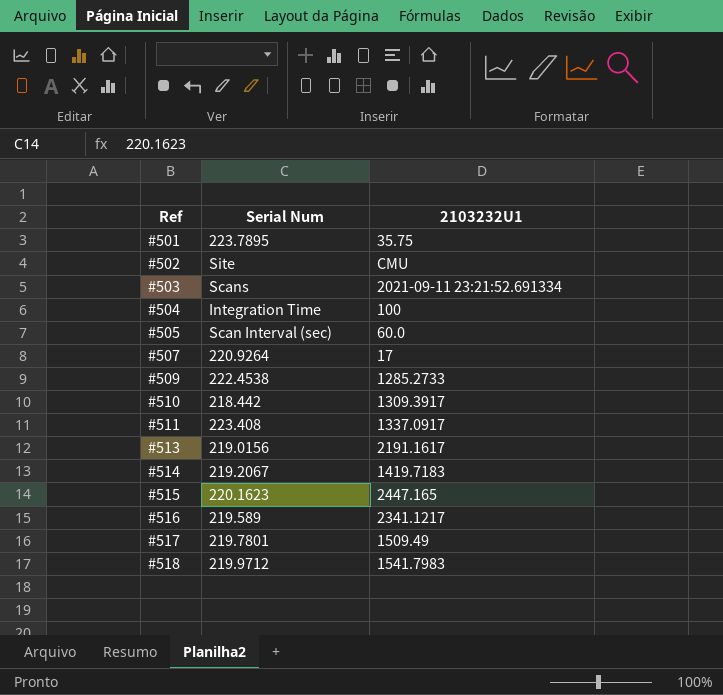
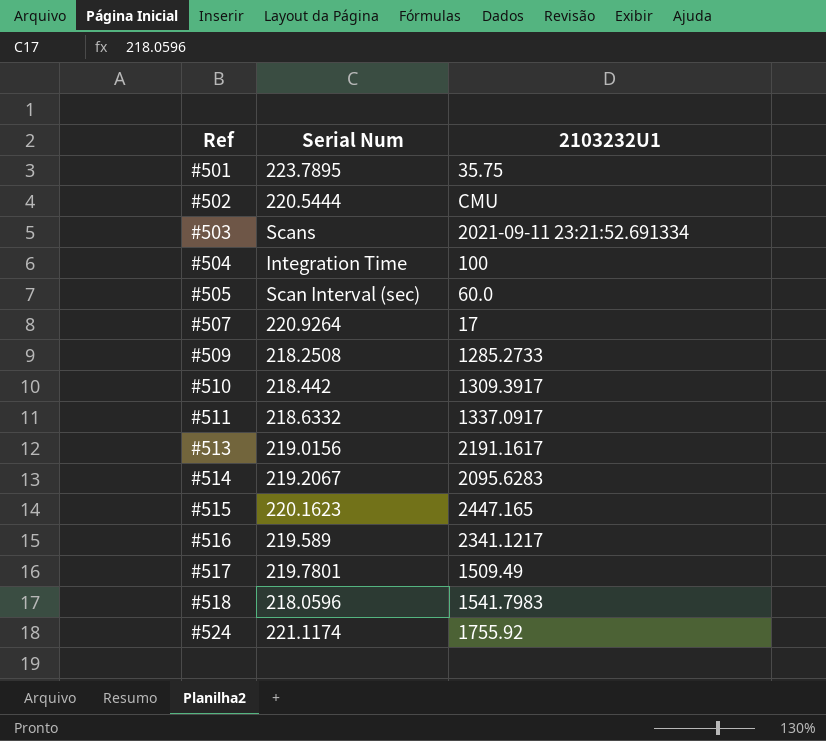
#502 | Serial Num: Site -> 220.5444
#509 | Serial Num: 222.4538 -> 218.2508
#511 | Serial Num: 223.408 -> 218.6332
#514 | 2103232U1: 1419.7183 -> 2095.6283
#518 | Serial Num: 219.9712 -> 218.0596
row #524: none -> 221.1174 | 1755.92

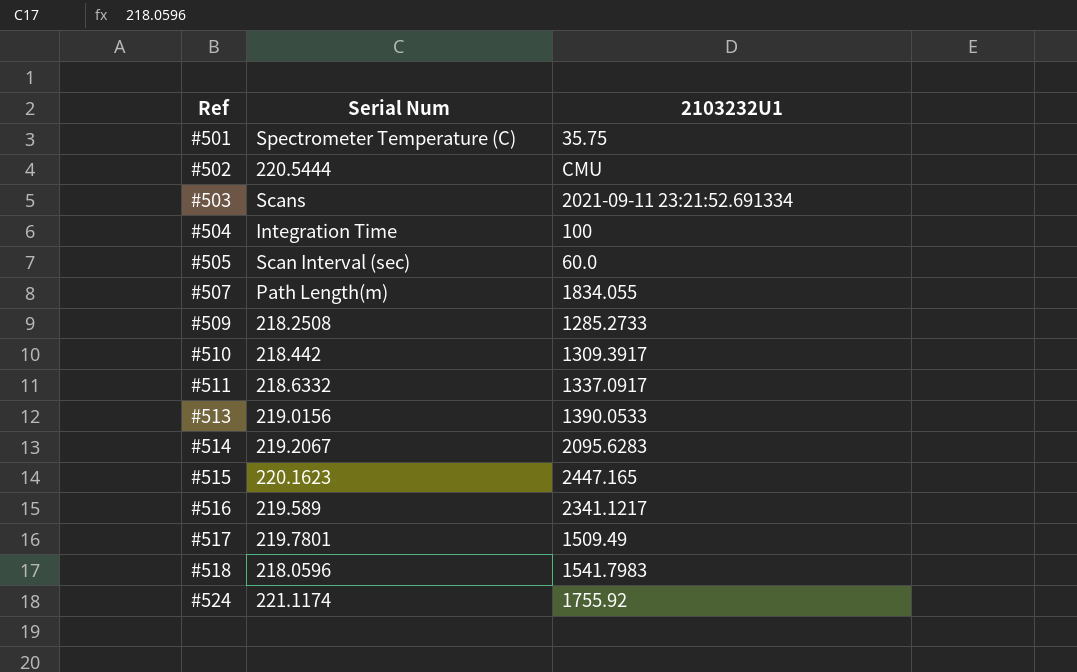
#501 | Serial Num: 223.7895 -> Spectrometer Temperature (C)
#507 | Serial Num: 220.9264 -> Path Length(m)
#507 | 2103232U1: 17 -> 1834.055
#513 | 2103232U1: 2191.1617 -> 1390.0533

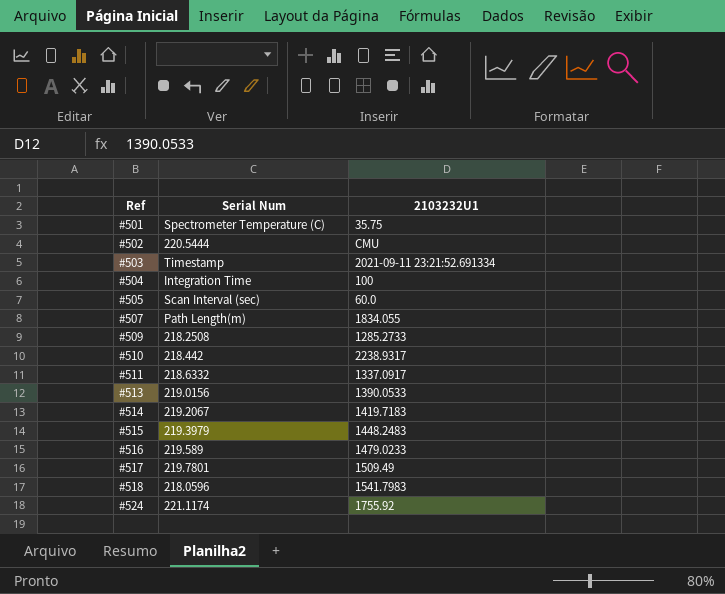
#503 | Serial Num: Scans -> Timestamp
#510 | 2103232U1: 1309.3917 -> 2238.9317
#514 | 2103232U1: 2095.6283 -> 1419.7183
#515 | Serial Num: 220.1623 -> 219.3979
#515 | 2103232U1: 2447.165 -> 1448.2483
#516 | 2103232U1: 2341.1217 -> 1479.0233

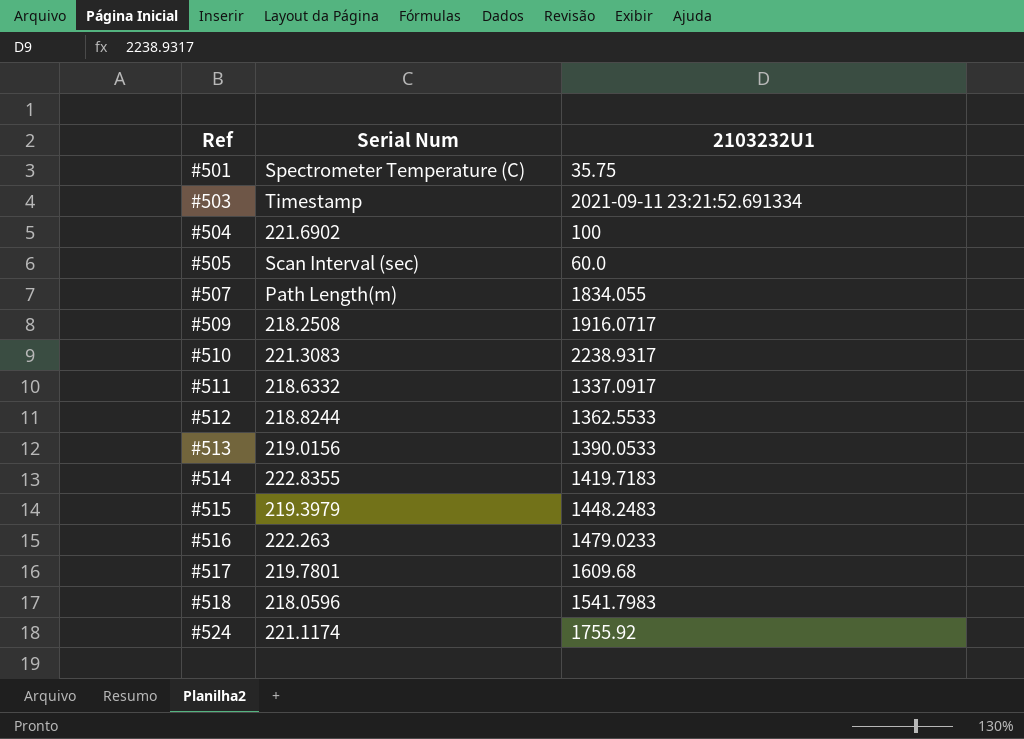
row #502: 220.5444 | CMU -> none
#504 | Serial Num: Integration Time -> 221.6902
#509 | 2103232U1: 1285.2733 -> 1916.0717
#510 | Serial Num: 218.442 -> 221.3083
row #512: none -> 218.8244 | 1362.5533
#514 | Serial Num: 219.2067 -> 222.8355
#516 | Serial Num: 219.589 -> 222.263
#517 | 2103232U1: 1509.49 -> 1609.68

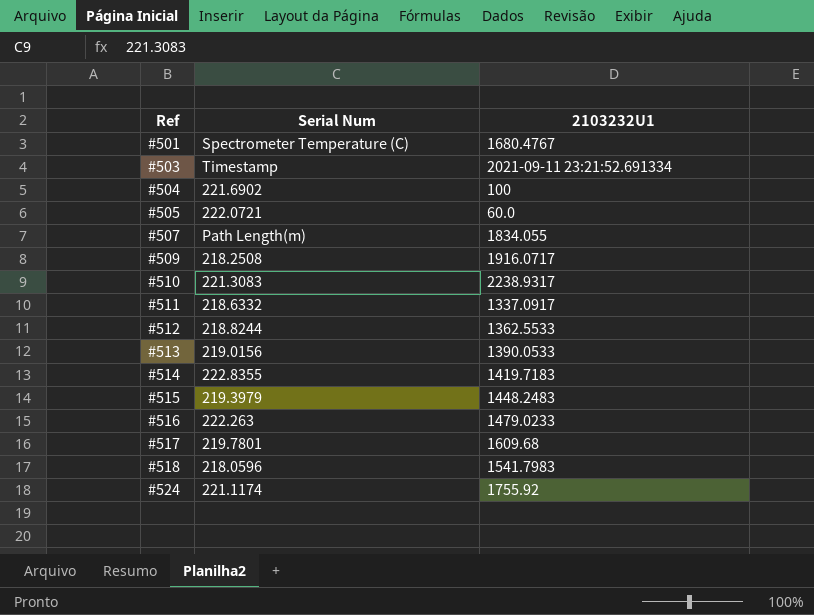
#501 | 2103232U1: 35.75 -> 1680.4767
#505 | Serial Num: Scan Interval (sec) -> 222.0721

